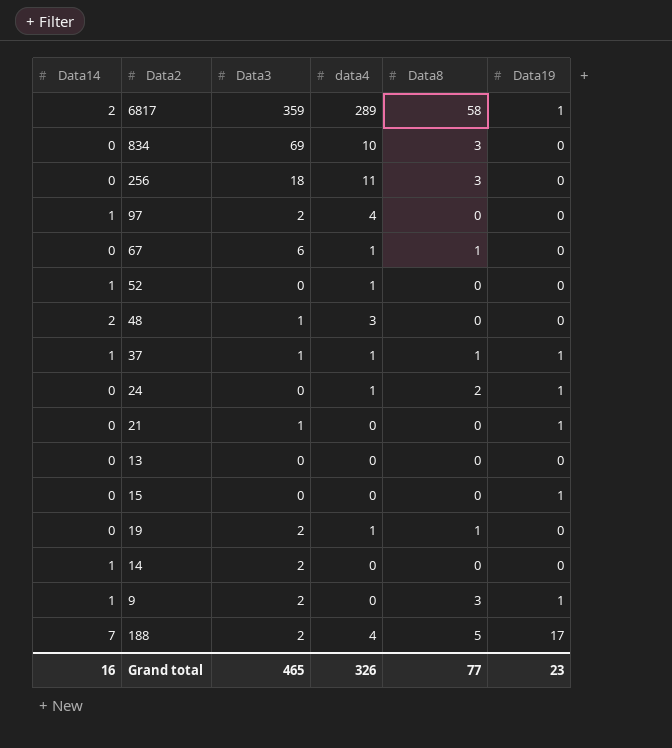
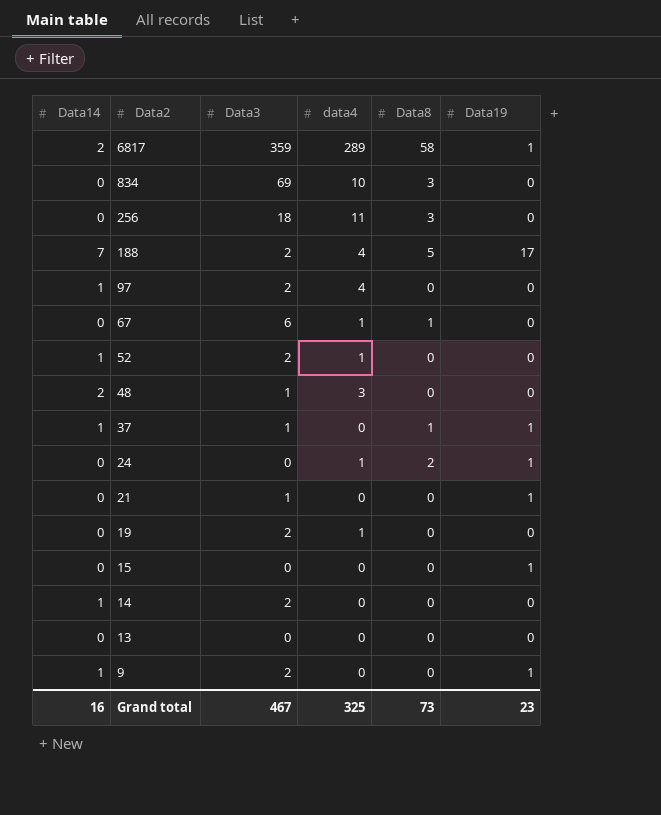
row order: none -> Data2 descending
52 | Data3: 0 -> 2
37 | data4: 1 -> 0
19 | Data8: 1 -> 0
9 | Data8: 3 -> 0
Grand total | Data3: 465 -> 467
Grand total | data4: 326 -> 325
Grand total | Data8: 77 -> 73

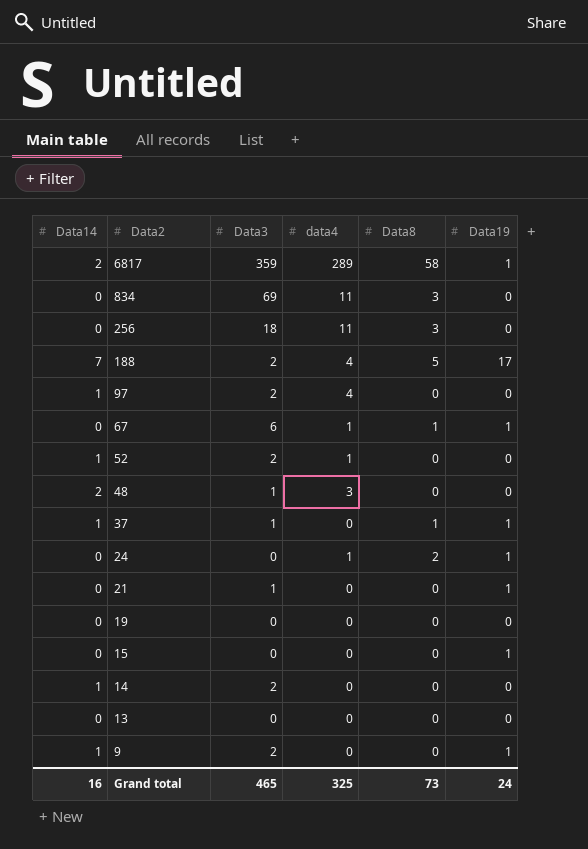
834 | data4: 10 -> 11
67 | Data19: 0 -> 1
19 | Data3: 2 -> 0
19 | data4: 1 -> 0
Grand total | Data3: 467 -> 465
Grand total | Data19: 23 -> 24

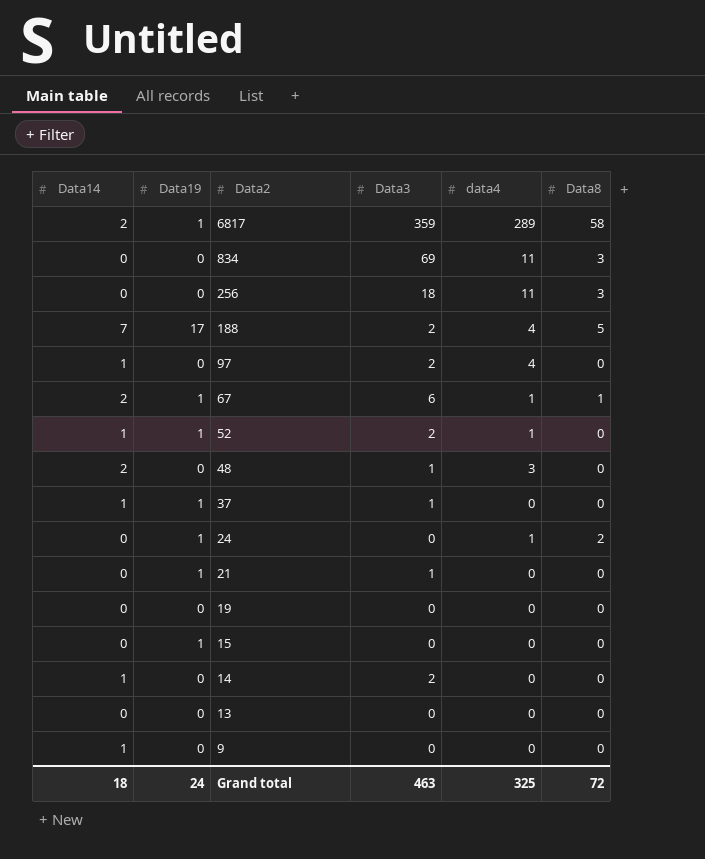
column Data19 | position: 6 -> 2
67 | Data14: 0 -> 2
52 | Data19: 0 -> 1
37 | Data8: 1 -> 0
9 | Data19: 1 -> 0
9 | Data3: 2 -> 0
Grand total | Data14: 16 -> 18
Grand total | Data3: 465 -> 463
Grand total | Data8: 73 -> 72

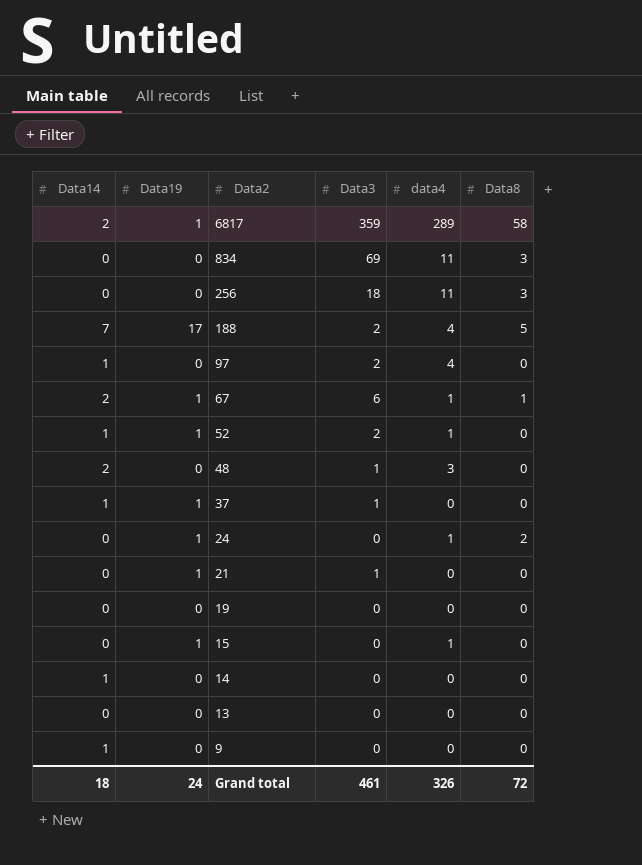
15 | data4: 0 -> 1
14 | Data3: 2 -> 0
Grand total | Data3: 463 -> 461
Grand total | data4: 325 -> 326

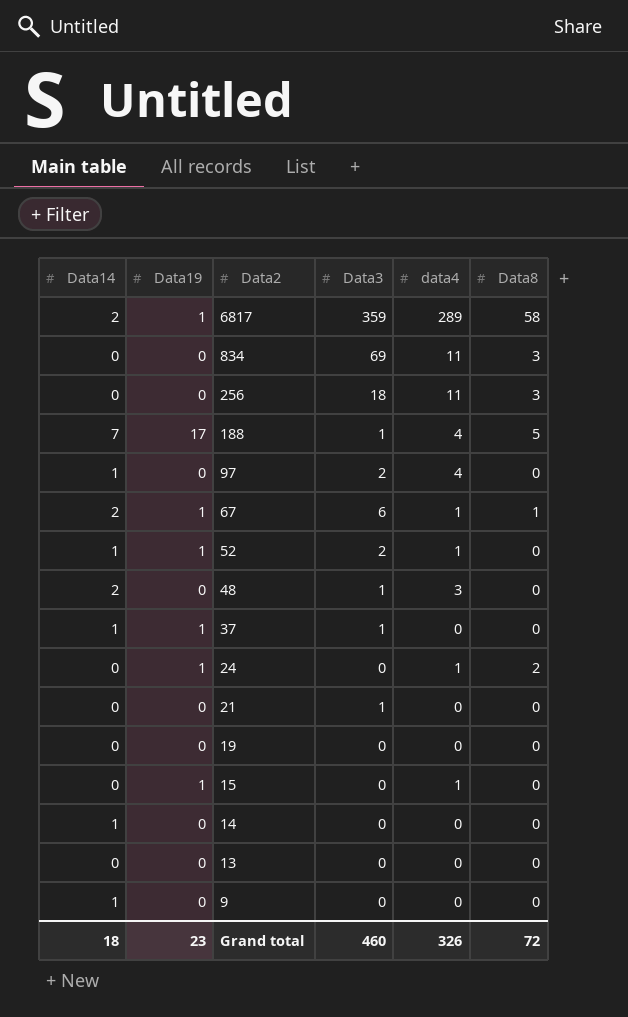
188 | Data3: 2 -> 1
21 | Data19: 1 -> 0
Grand total | Data19: 24 -> 23
Grand total | Data3: 461 -> 460

